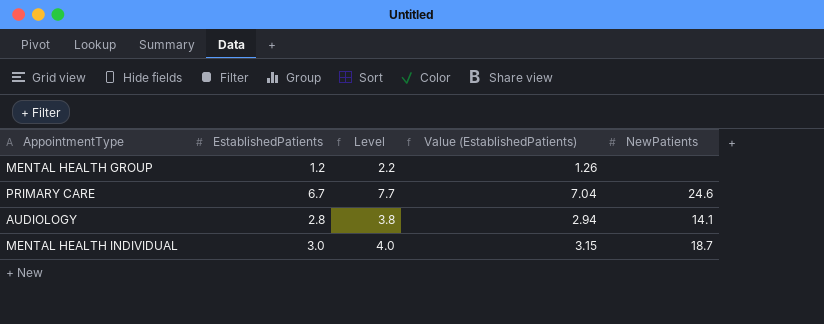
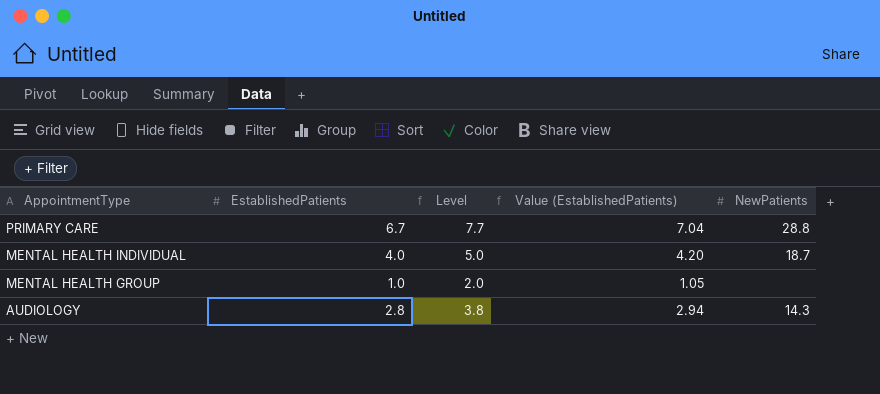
row order: none -> AppointmentType descending
PRIMARY CARE | NewPatients: 24.6 -> 28.8
MENTAL HEALTH INDIVIDUAL | EstablishedPatients: 3.0 -> 4.0
MENTAL HEALTH INDIVIDUAL | Level: 4.0 -> 5.0
MENTAL HEALTH INDIVIDUAL | Value (EstablishedPatients): 3.15 -> 4.20
MENTAL HEALTH GROUP | EstablishedPatients: 1.2 -> 1.0
MENTAL HEALTH GROUP | Level: 2.2 -> 2.0
MENTAL HEALTH GROUP | Value (EstablishedPatients): 1.26 -> 1.05
AUDIOLOGY | NewPatients: 14.1 -> 14.3

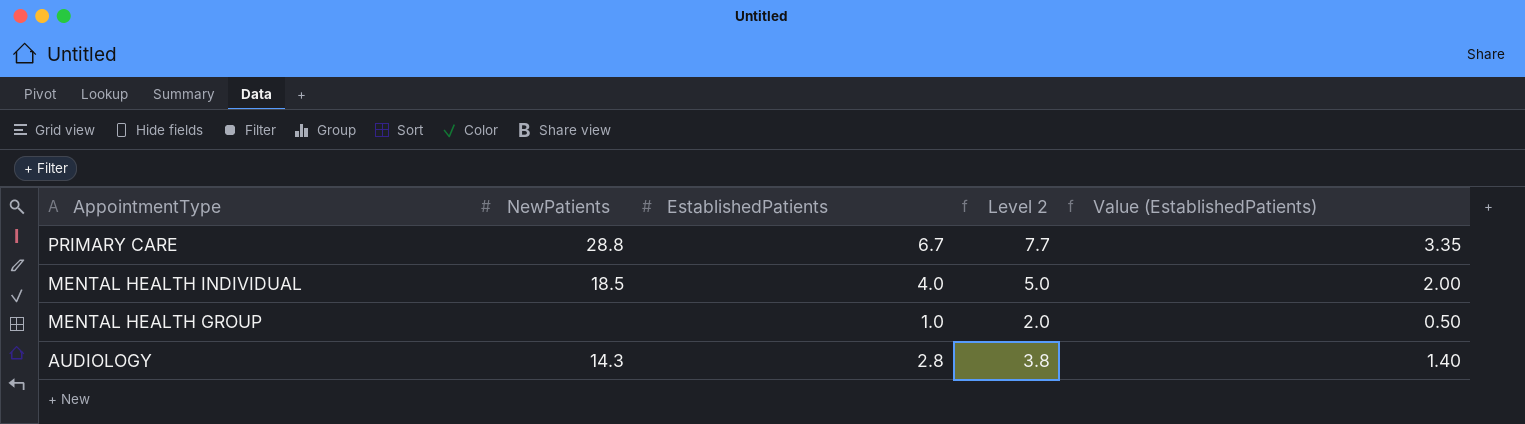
column NewPatients | position: 5 -> 2
column name: Level -> Level 2
column Value (EstablishedPatients) | formula: [EstablishedPatients] * 1.05 -> [EstablishedPatients] * 0.5
MENTAL HEALTH INDIVIDUAL | NewPatients: 18.7 -> 18.5

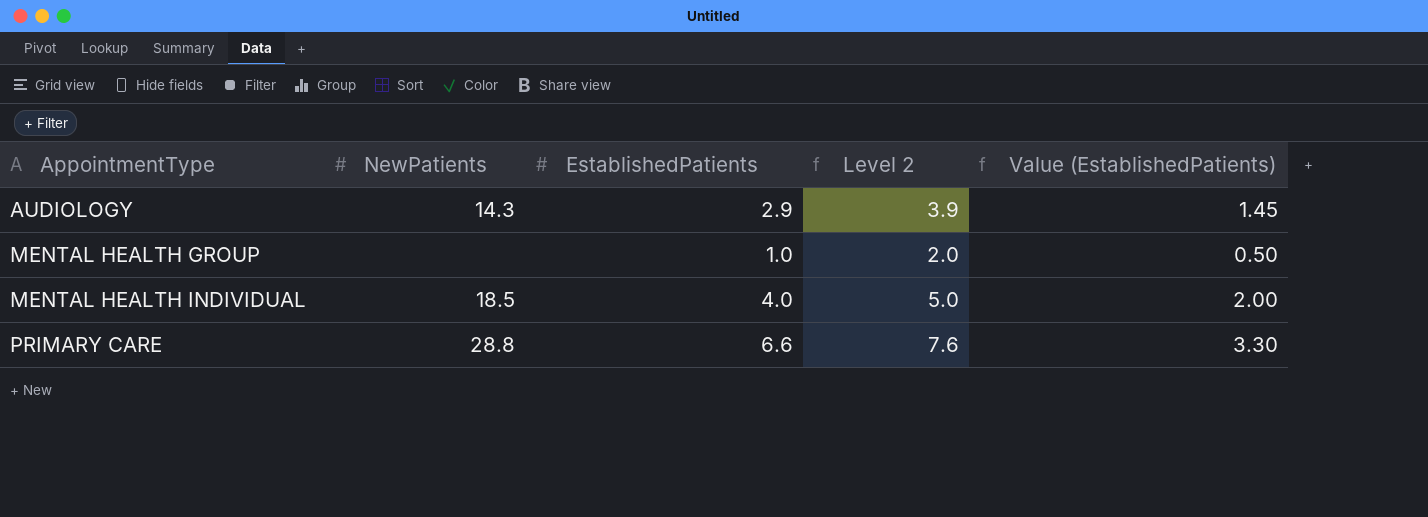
row order: AppointmentType descending -> AppointmentType ascending
AUDIOLOGY | EstablishedPatients: 2.8 -> 2.9
AUDIOLOGY | Level 2: 3.8 -> 3.9
AUDIOLOGY | Value (EstablishedPatients): 1.40 -> 1.45
PRIMARY CARE | EstablishedPatients: 6.7 -> 6.6
PRIMARY CARE | Level 2: 7.7 -> 7.6
PRIMARY CARE | Value (EstablishedPatients): 3.35 -> 3.30

